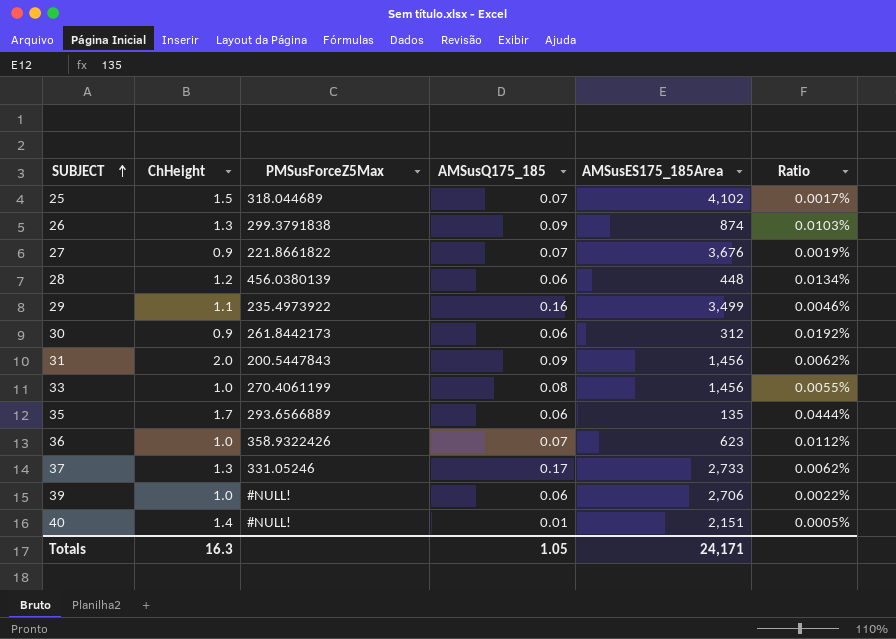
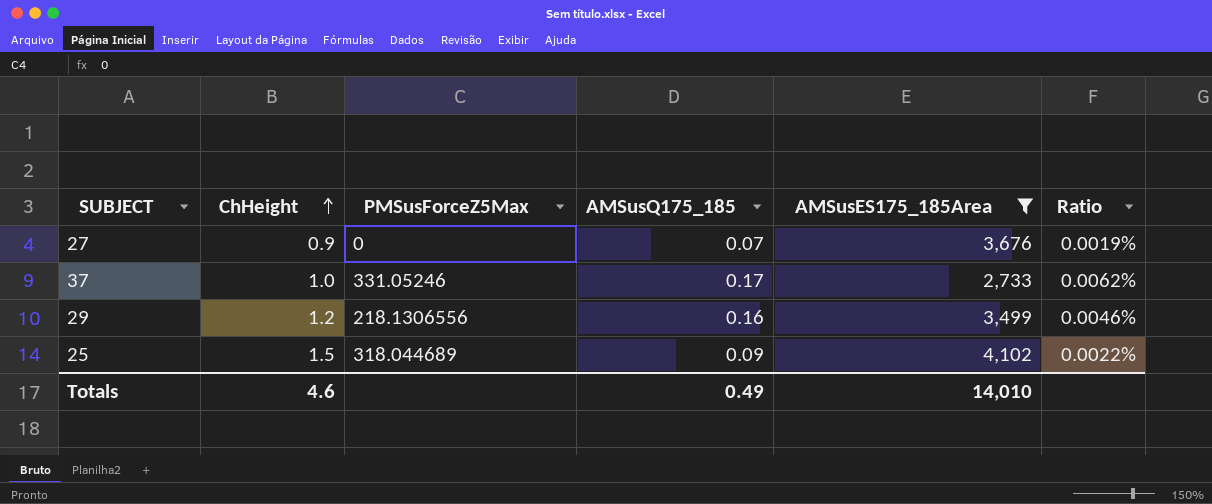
filter: none -> AMSusES175_185Area >= 2,733
row order: SUBJECT ascending -> ChHeight ascending
27 | PMSusForceZ5Max: 221.8661822 -> 0
37 | ChHeight: 1.3 -> 1.0
29 | ChHeight: 1.1 -> 1.2
29 | PMSusForceZ5Max: 235.4973922 -> 218.1306556
25 | AMSusQ175_185: 0.07 -> 0.09
25 | Ratio: 0.0017% -> 0.0022%
Totals | ChHeight: 16.3 -> 4.6
Totals | AMSusQ175_185: 1.05 -> 0.49
Totals | AMSusES175_185Area: 24,171 -> 14,010

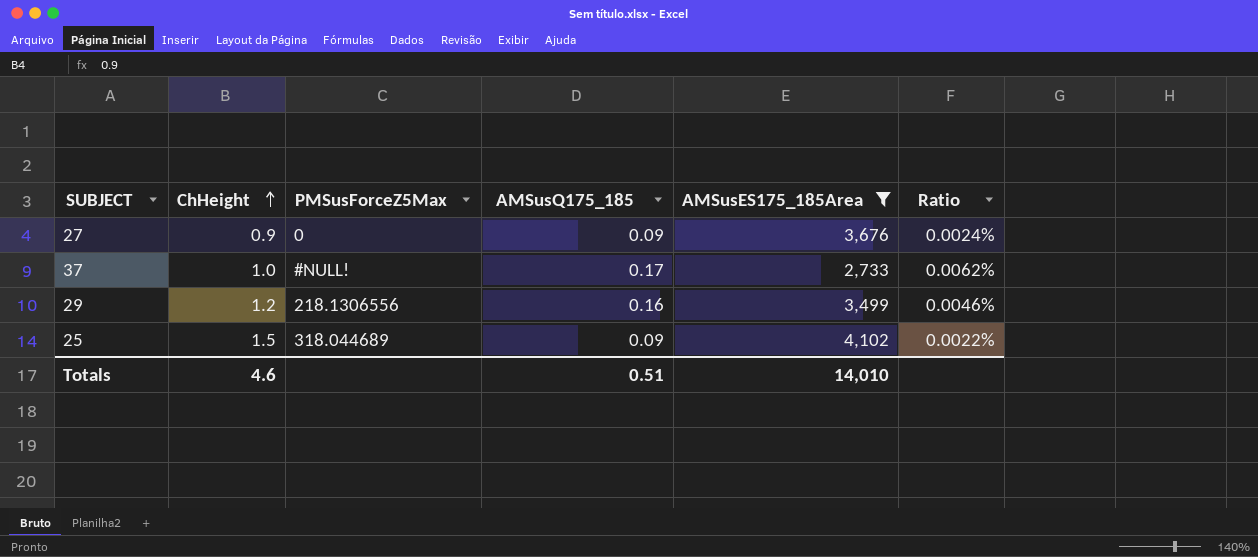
27 | AMSusQ175_185: 0.07 -> 0.09
27 | Ratio: 0.0019% -> 0.0024%
37 | PMSusForceZ5Max: 331.05246 -> #NULL!
Totals | AMSusQ175_185: 0.49 -> 0.51

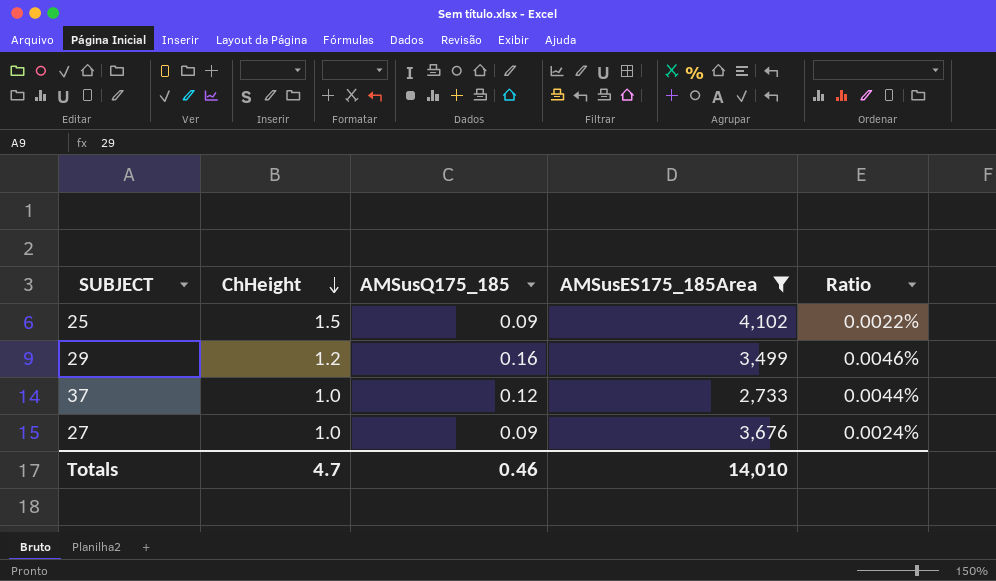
row order: ChHeight ascending -> ChHeight descending
column PMSusForceZ5Max | position: 3 -> none
37 | AMSusQ175_185: 0.17 -> 0.12
37 | Ratio: 0.0062% -> 0.0044%
27 | ChHeight: 0.9 -> 1.0
Totals | ChHeight: 4.6 -> 4.7
Totals | AMSusQ175_185: 0.51 -> 0.46

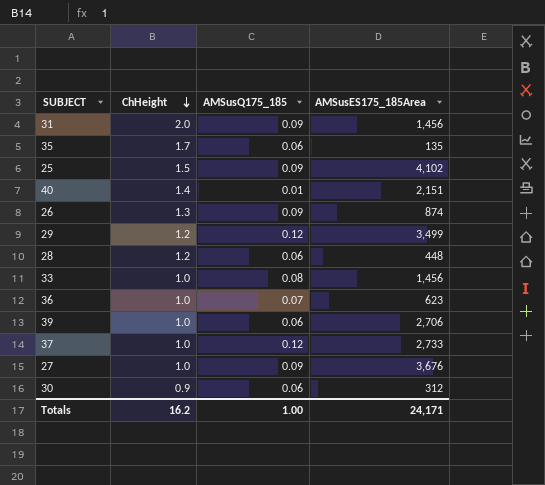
filter: AMSusES175_185Area >= 2,733 -> none
column Ratio | formula: [AMSusQ175_185] / [AMSusES175_185Area] -> none
29 | AMSusQ175_185: 0.16 -> 0.12
Totals | ChHeight: 4.7 -> 16.2
Totals | AMSusQ175_185: 0.46 -> 1.00
Totals | AMSusES175_185Area: 14,010 -> 24,171

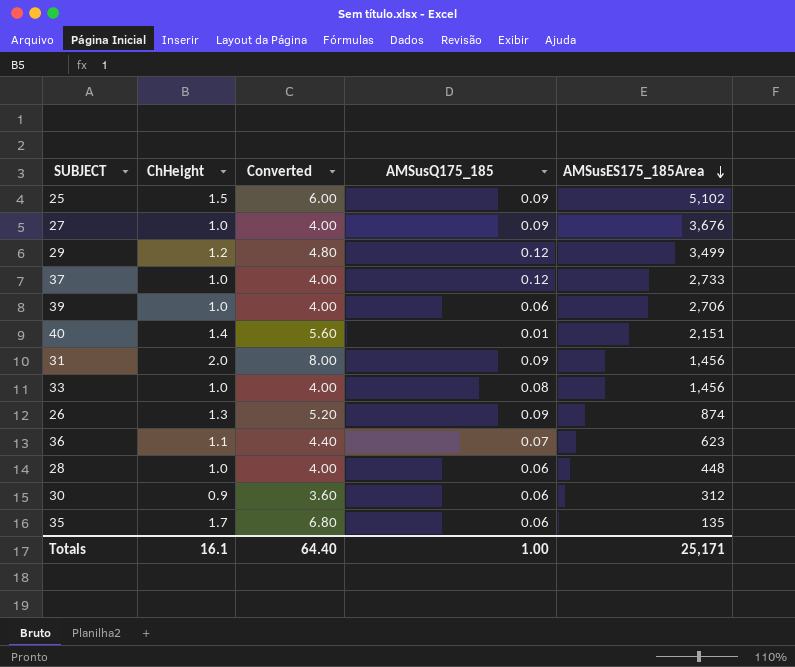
row order: ChHeight descending -> AMSusES175_185Area descending
column Converted | formula: none -> [ChHeight] * 4
25 | AMSusES175_185Area: 4,102 -> 5,102
36 | ChHeight: 1.0 -> 1.1
28 | ChHeight: 1.2 -> 1.0
Totals | ChHeight: 16.2 -> 16.1
Totals | AMSusES175_185Area: 24,171 -> 25,171

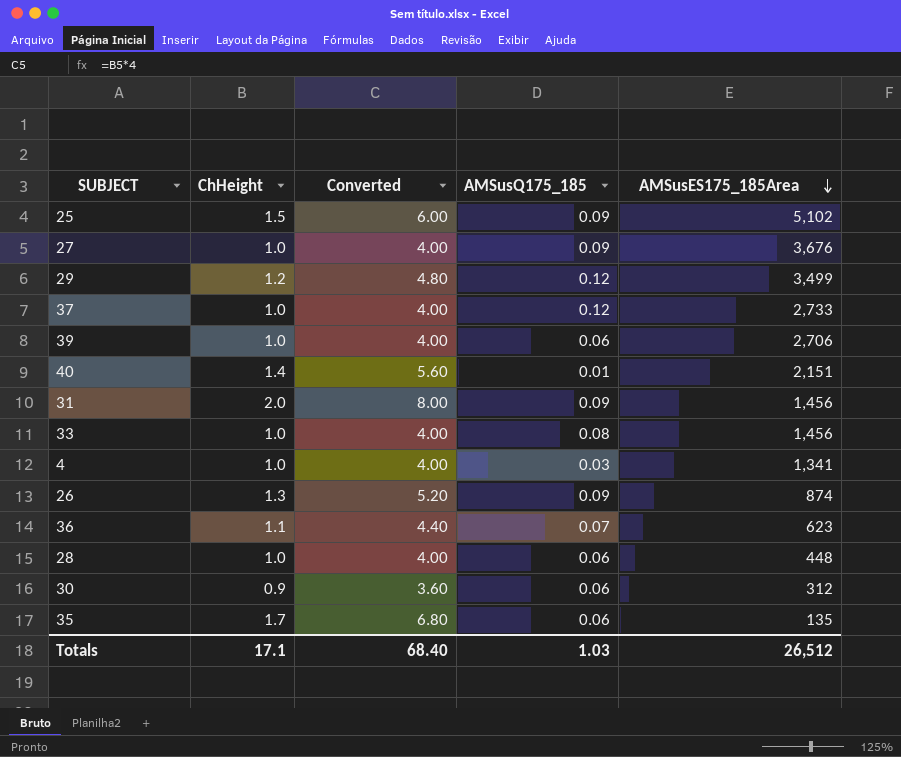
row 4: none -> 1.0 | 4.00 | 0.03 | 1,341
Totals | ChHeight: 16.1 -> 17.1
Totals | Converted: 64.40 -> 68.40
Totals | AMSusQ175_185: 1.00 -> 1.03
Totals | AMSusES175_185Area: 25,171 -> 26,512

